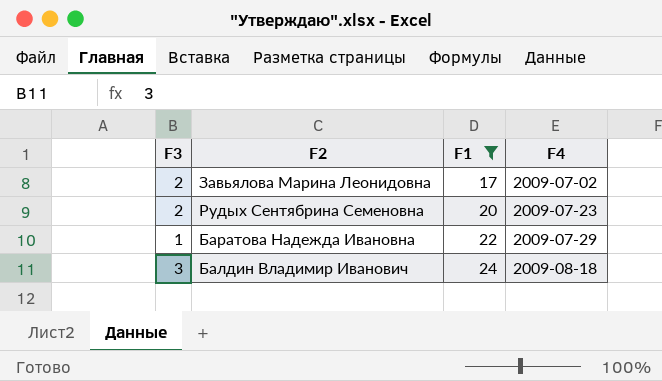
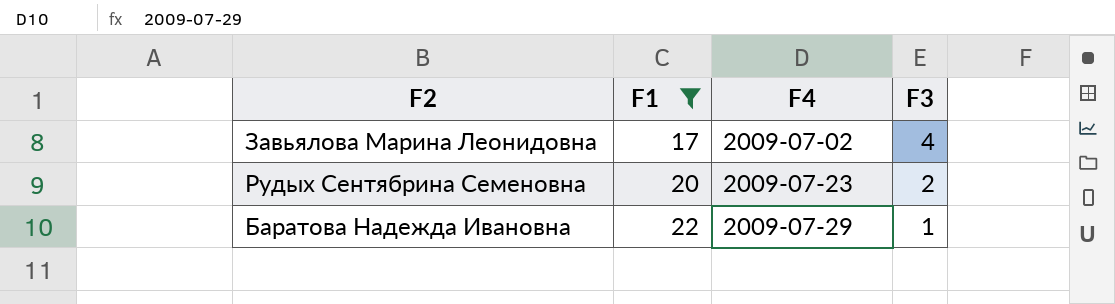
column F3 | position: 1 -> 4
row Балдин Владимир Иванович: 3 | 24 | 2009-08-18 -> none
Завьялова Марина Леонидовна | F3: 2 -> 4

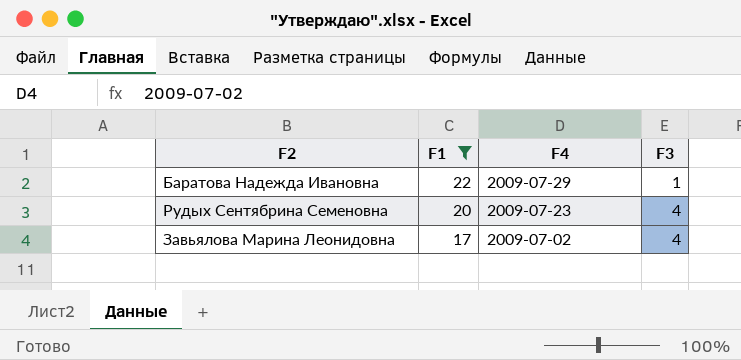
row order: F1 ascending -> F1 descending
Рудых Сентябрина Семеновна | F3: 2 -> 4

